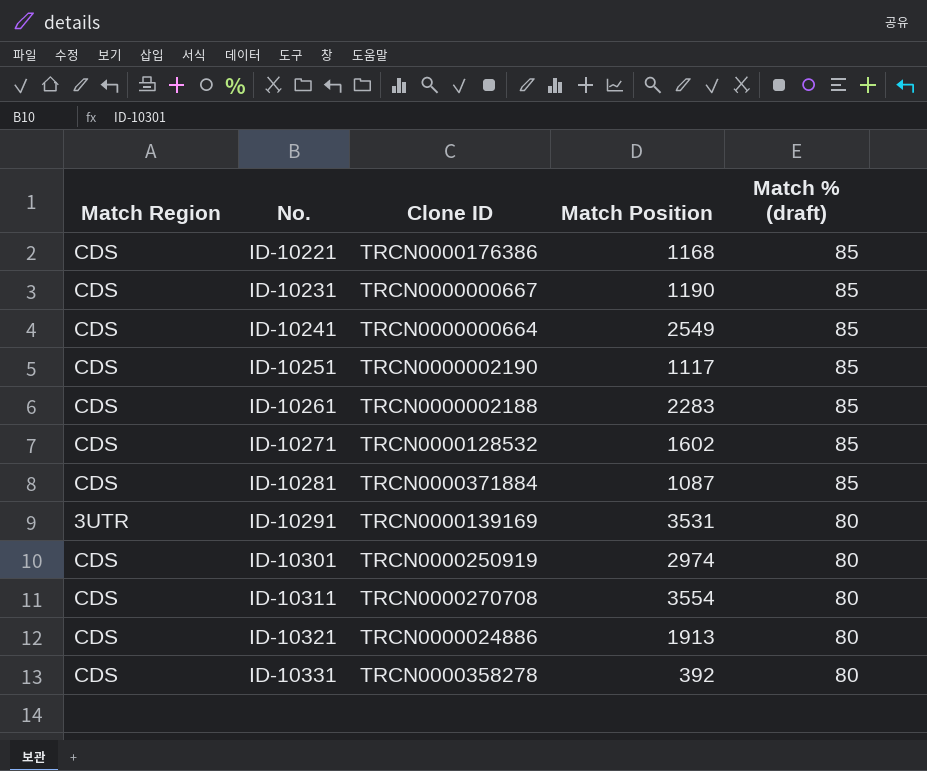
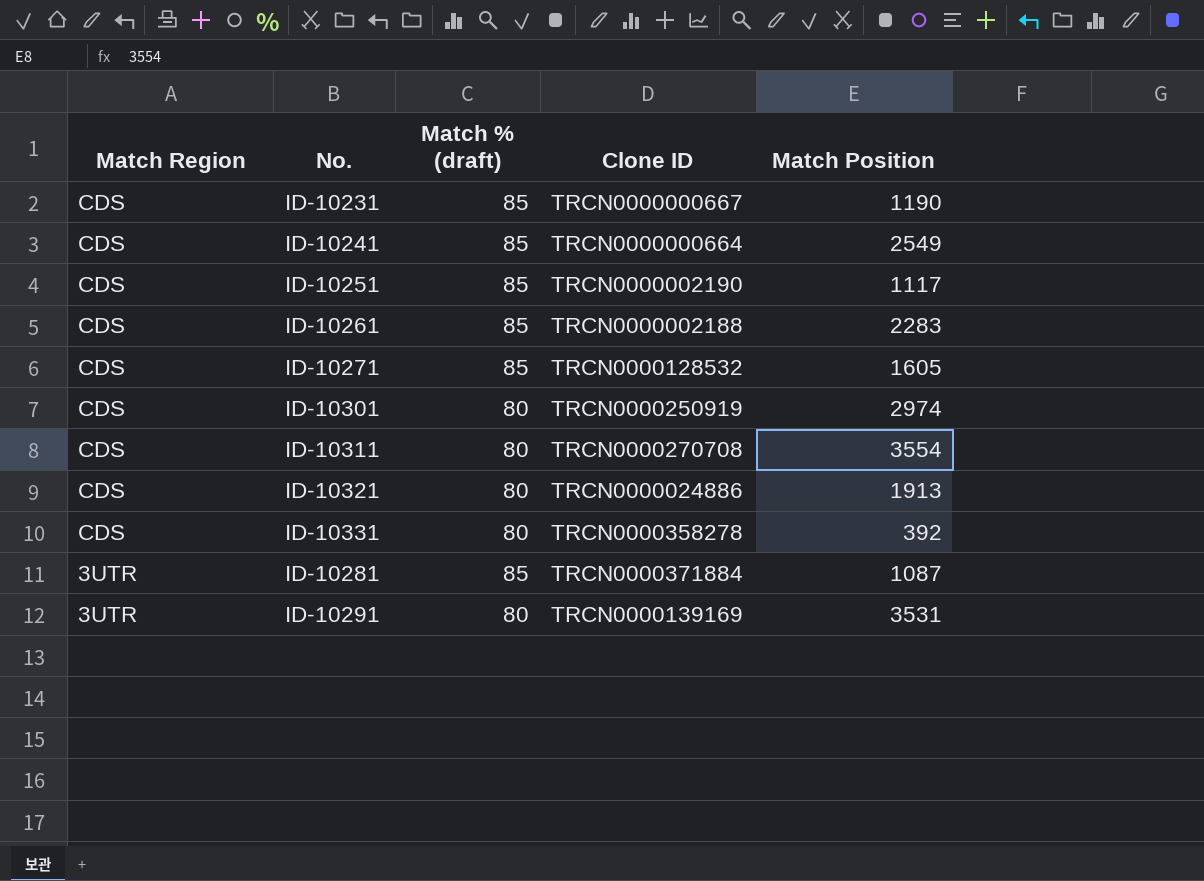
row order: No. ascending -> Match Region descending
column Match % (draft) | position: 5 -> 3
row ID-10221: CDS | TRCN0000176386 | 1168 | 85 -> none
ID-10271 | Match Position: 1602 -> 1605
ID-10281 | Match Region: CDS -> 3UTR

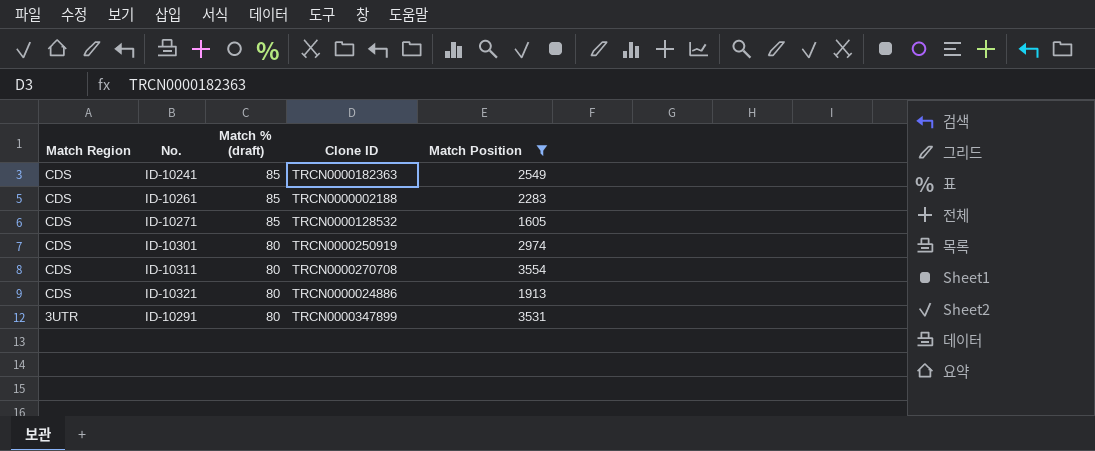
filter: none -> Match Position >= 1605
ID-10241 | Clone ID: TRCN0000000664 -> TRCN0000182363
ID-10291 | Clone ID: TRCN0000139169 -> TRCN0000347899

